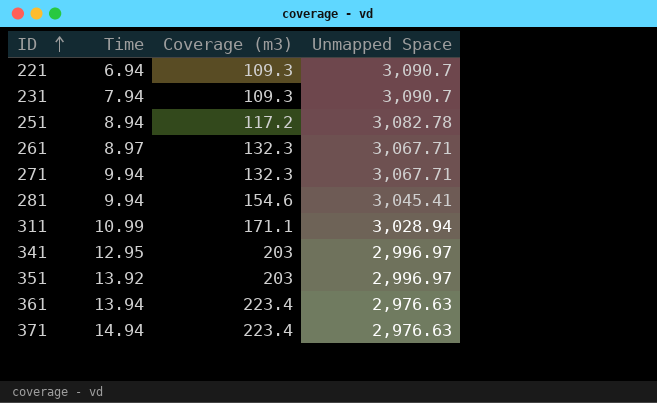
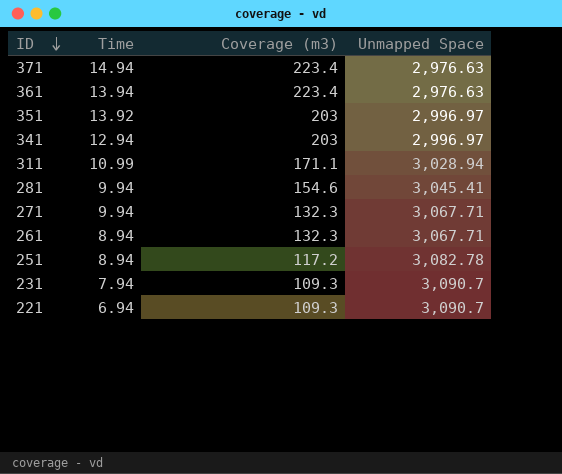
row order: ID ascending -> ID descending
341 | Time: 12.95 -> 12.94
261 | Time: 8.97 -> 8.94

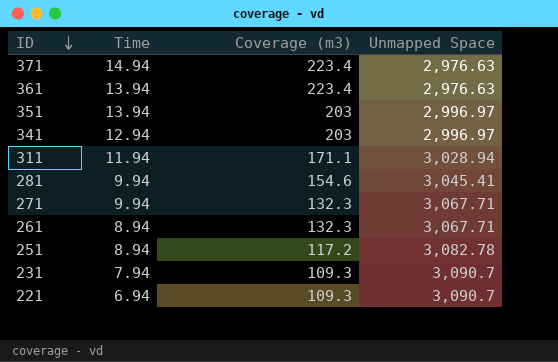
351 | Time: 13.92 -> 13.94
311 | Time: 10.99 -> 11.94

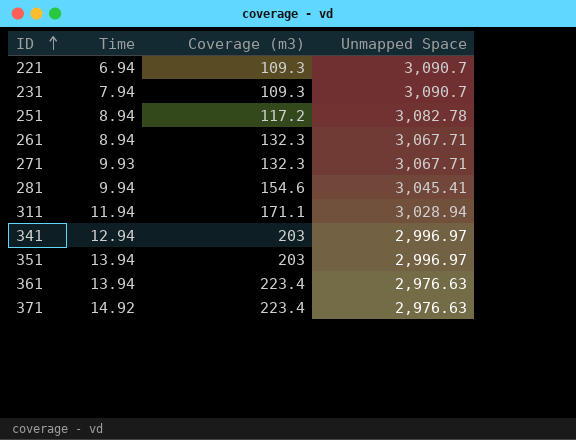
row order: ID descending -> ID ascending
271 | Time: 9.94 -> 9.93
371 | Time: 14.94 -> 14.92

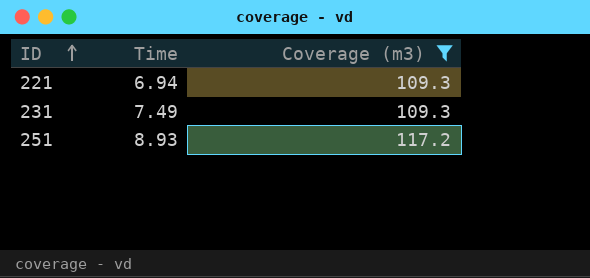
filter: none -> Coverage (m3) <= 117.2
column Unmapped Space | position: 4 -> none
231 | Time: 7.94 -> 7.49
251 | Time: 8.94 -> 8.93

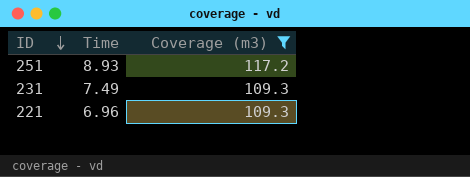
row order: ID ascending -> ID descending
221 | Time: 6.94 -> 6.96

